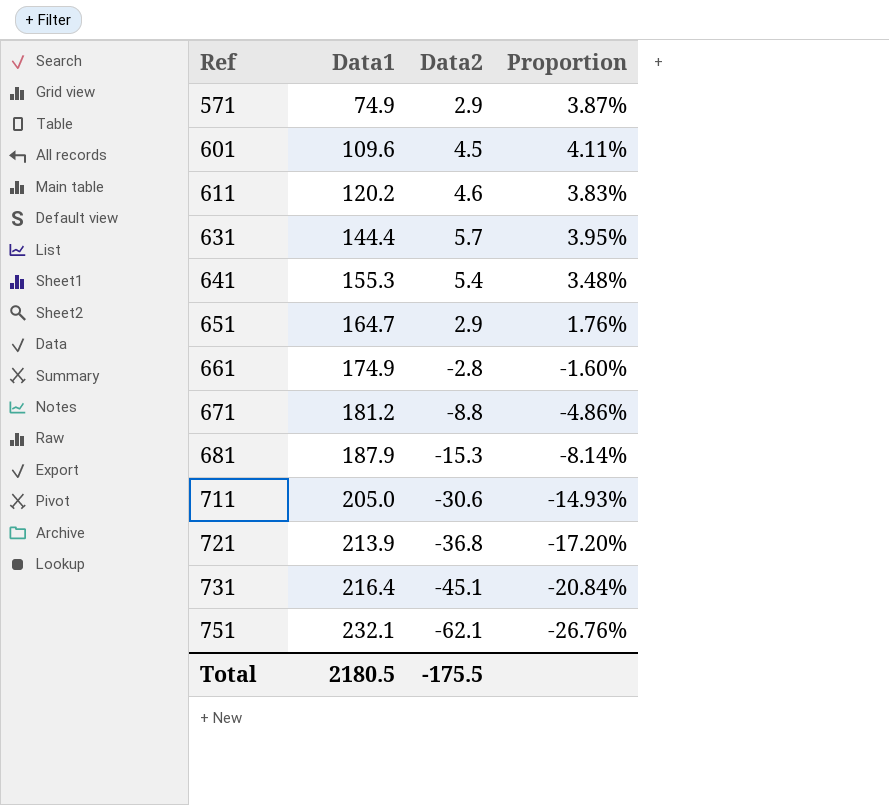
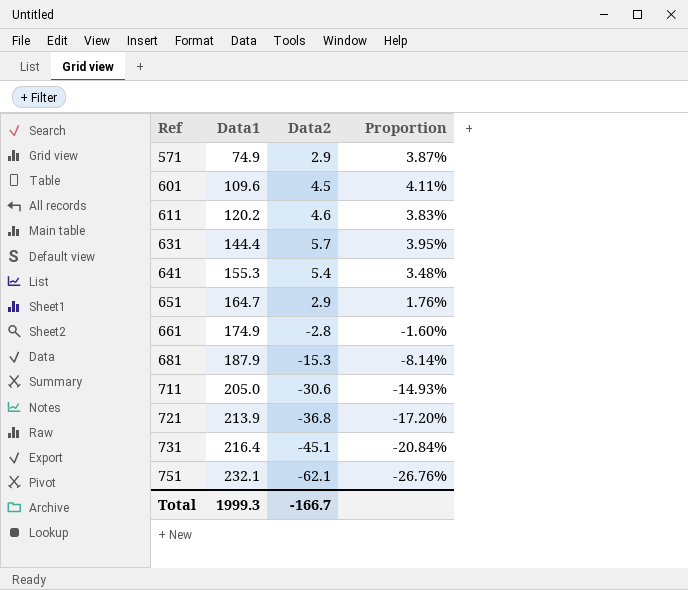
row 671: 181.2 | -8.8 | -4.86% -> none
Total | Data1: 2180.5 -> 1999.3
Total | Data2: -175.5 -> -166.7

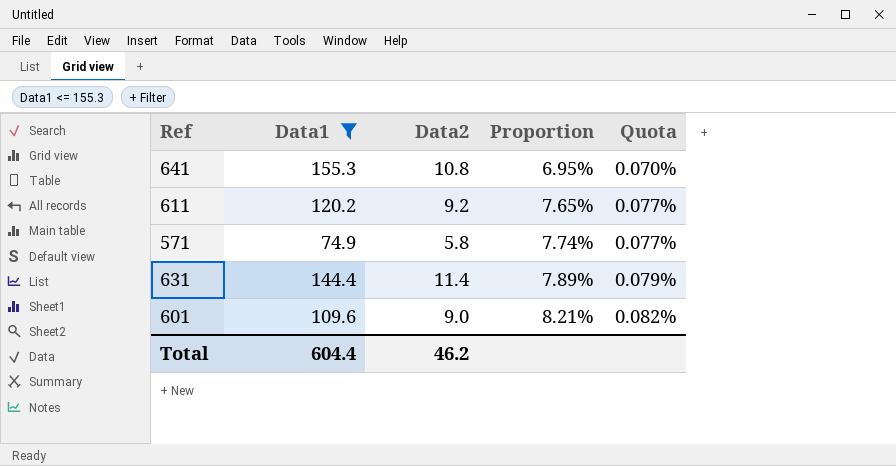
filter: none -> Data1 <= 155.3
row order: Ref ascending -> Proportion ascending
column Quota | formula: none -> [Proportion] * 0.01
641 | Data2: 5.4 -> 10.8
641 | Proportion: 3.48% -> 6.95%
611 | Data2: 4.6 -> 9.2
611 | Proportion: 3.83% -> 7.65%
571 | Data2: 2.9 -> 5.8
571 | Proportion: 3.87% -> 7.74%
631 | Data2: 5.7 -> 11.4
631 | Proportion: 3.95% -> 7.89%
601 | Data2: 4.5 -> 9.0
601 | Proportion: 4.11% -> 8.21%
Total | Data1: 1999.3 -> 604.4
Total | Data2: -166.7 -> 46.2

